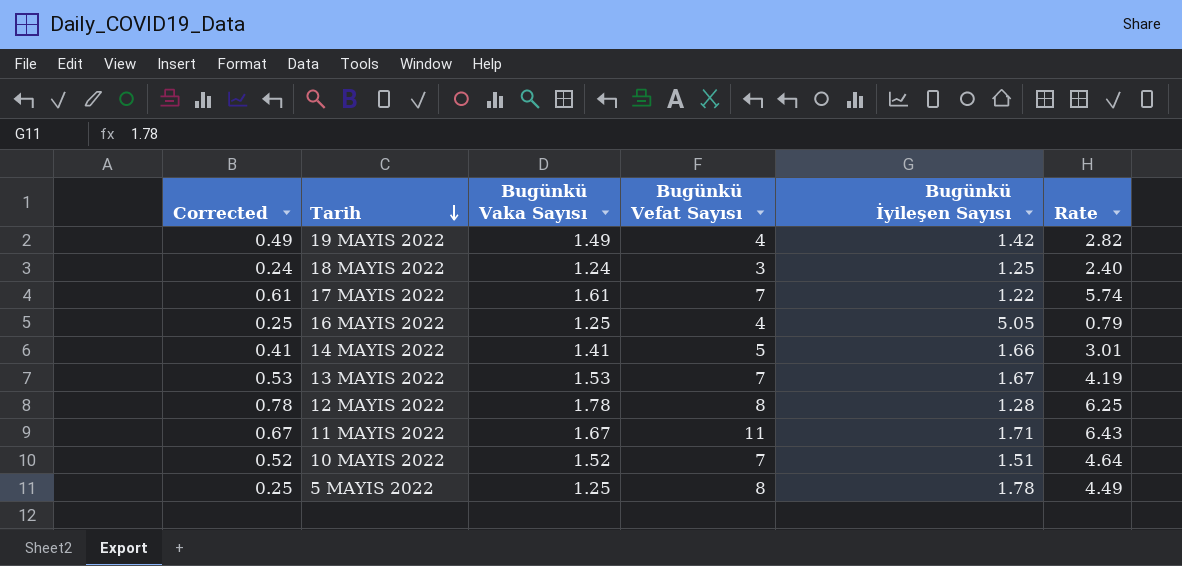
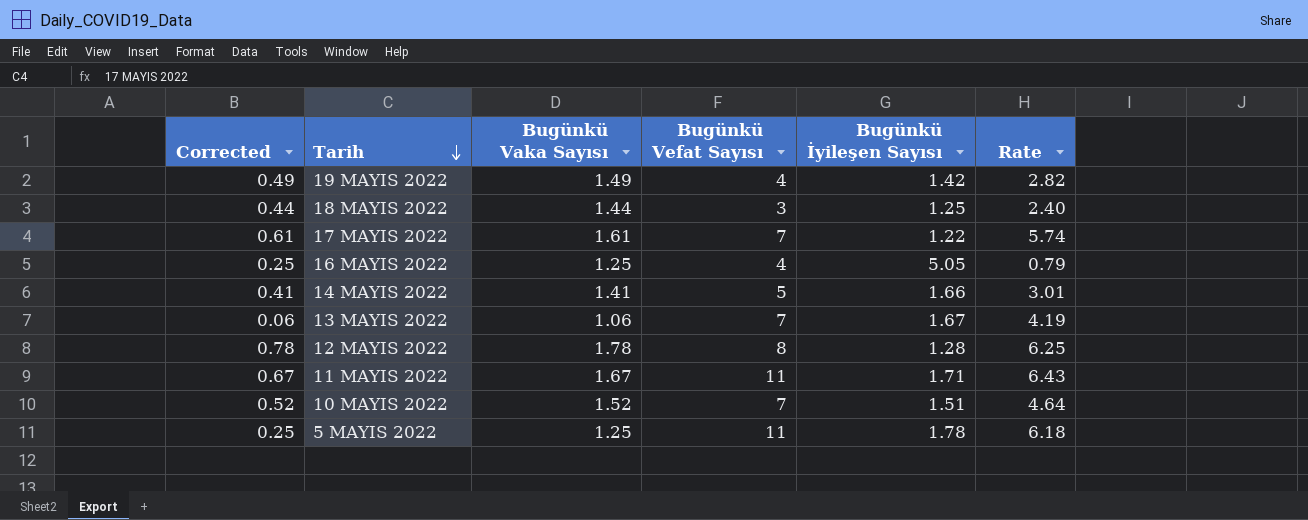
18 MAYIS 2022 | Corrected: 0.24 -> 0.44
18 MAYIS 2022 | Bugünkü Vaka Sayısı: 1.24 -> 1.44
13 MAYIS 2022 | Corrected: 0.53 -> 0.06
13 MAYIS 2022 | Bugünkü Vaka Sayısı: 1.53 -> 1.06
5 MAYIS 2022 | Bugünkü Vefat Sayısı: 8 -> 11
5 MAYIS 2022 | Rate: 4.49 -> 6.18

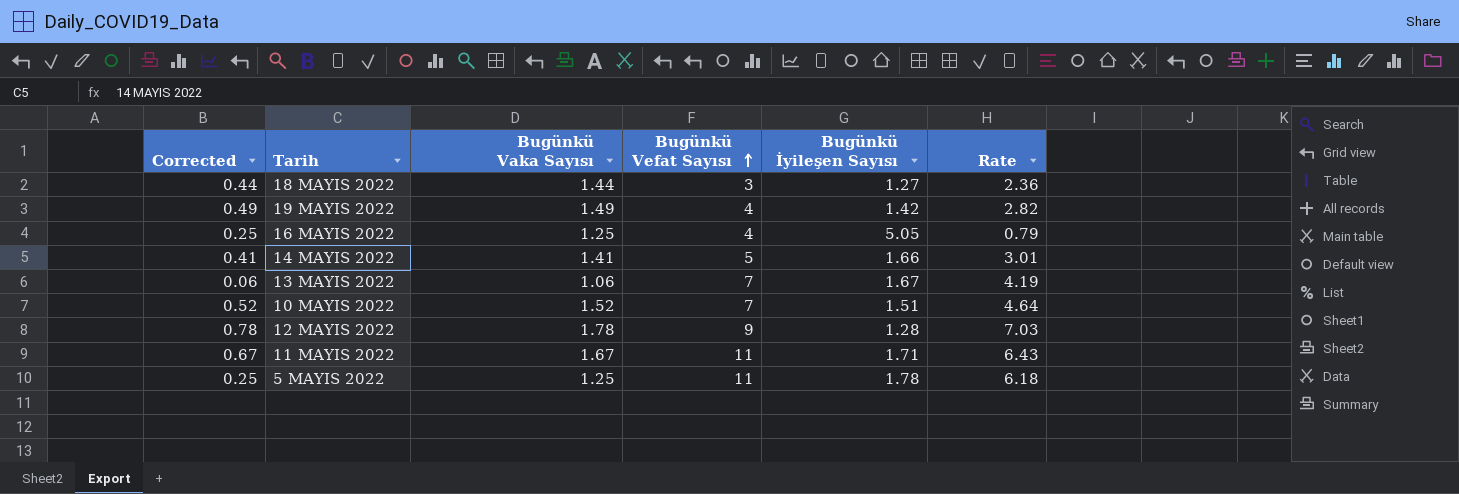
row order: Tarih descending -> Bugünkü Vefat Sayısı ascending
row 17 MAYIS 2022: 0.61 | 1.61 | 7 | 1.22 | 5.74 -> none
18 MAYIS 2022 | Bugünkü İyileşen Sayısı: 1.25 -> 1.27
18 MAYIS 2022 | Rate: 2.40 -> 2.36
12 MAYIS 2022 | Bugünkü Vefat Sayısı: 8 -> 9
12 MAYIS 2022 | Rate: 6.25 -> 7.03

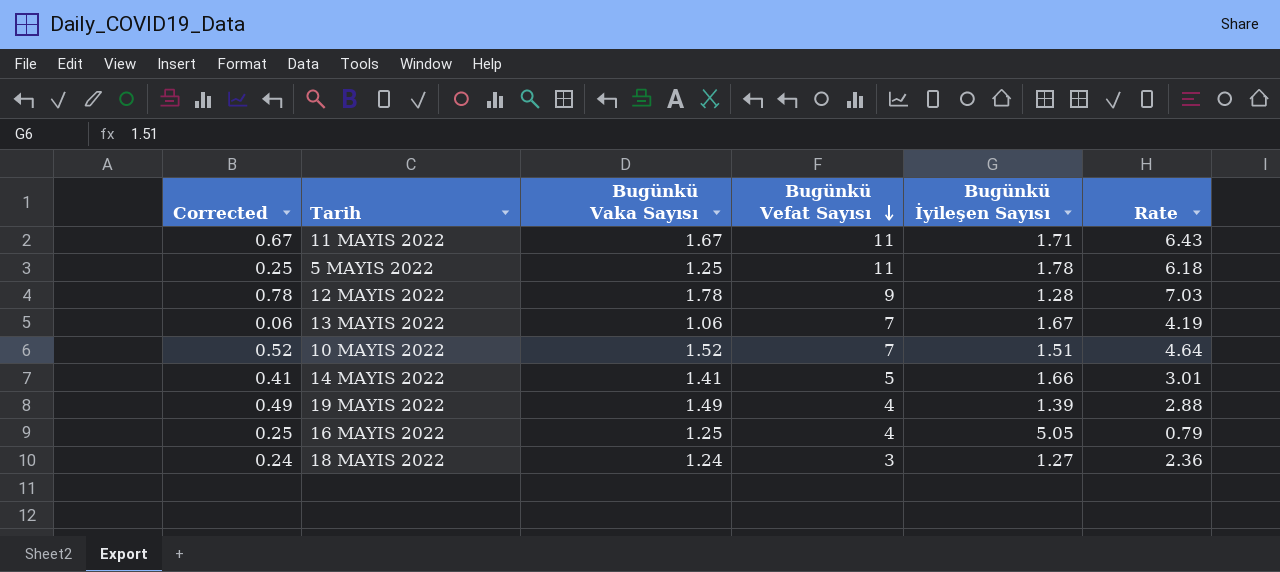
row order: Bugünkü Vefat Sayısı ascending -> Bugünkü Vefat Sayısı descending
19 MAYIS 2022 | Bugünkü İyileşen Sayısı: 1.42 -> 1.39
19 MAYIS 2022 | Rate: 2.82 -> 2.88
18 MAYIS 2022 | Corrected: 0.44 -> 0.24
18 MAYIS 2022 | Bugünkü Vaka Sayısı: 1.44 -> 1.24

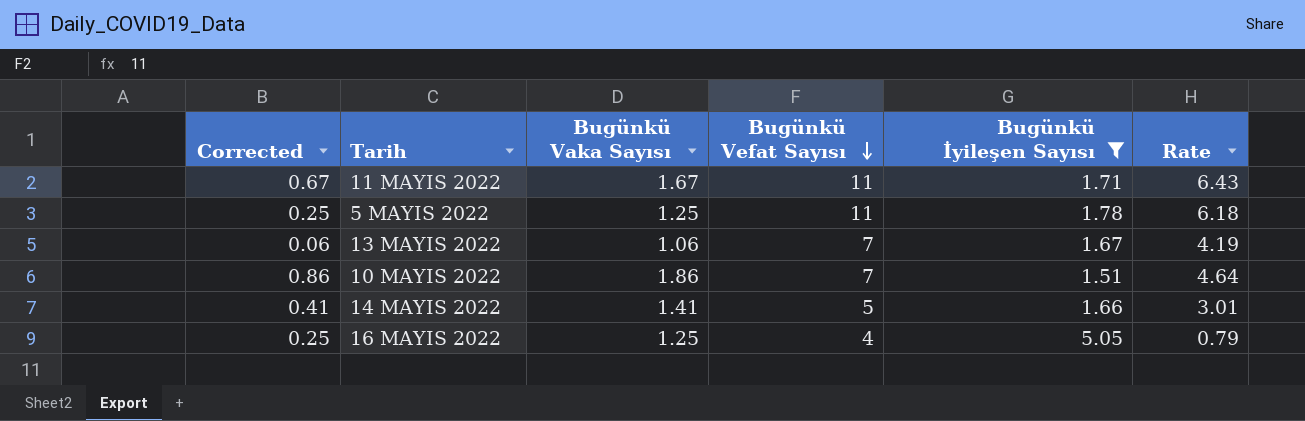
filter: none -> Bugünkü İyileşen Sayısı >= 1.51
10 MAYIS 2022 | Corrected: 0.52 -> 0.86
10 MAYIS 2022 | Bugünkü Vaka Sayısı: 1.52 -> 1.86

